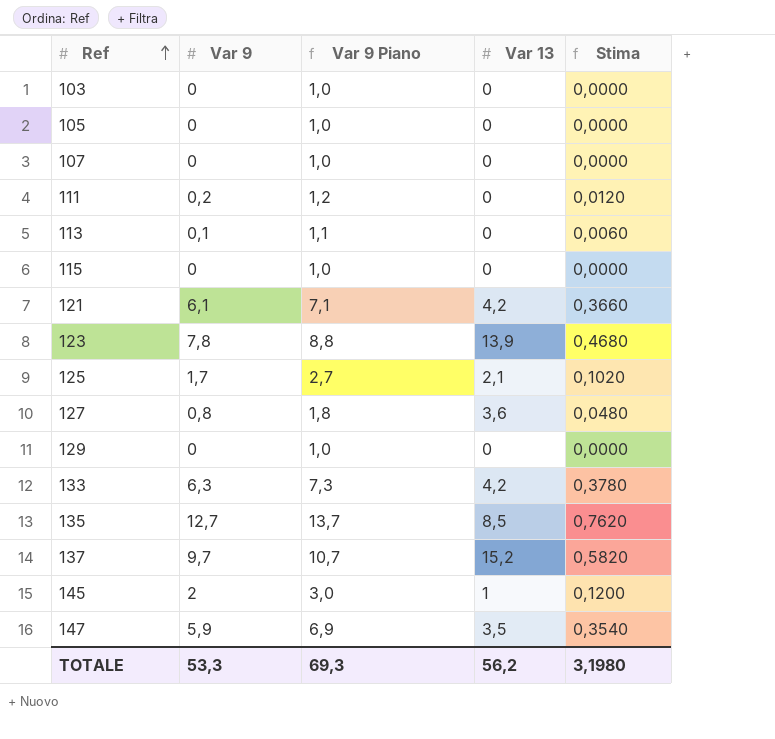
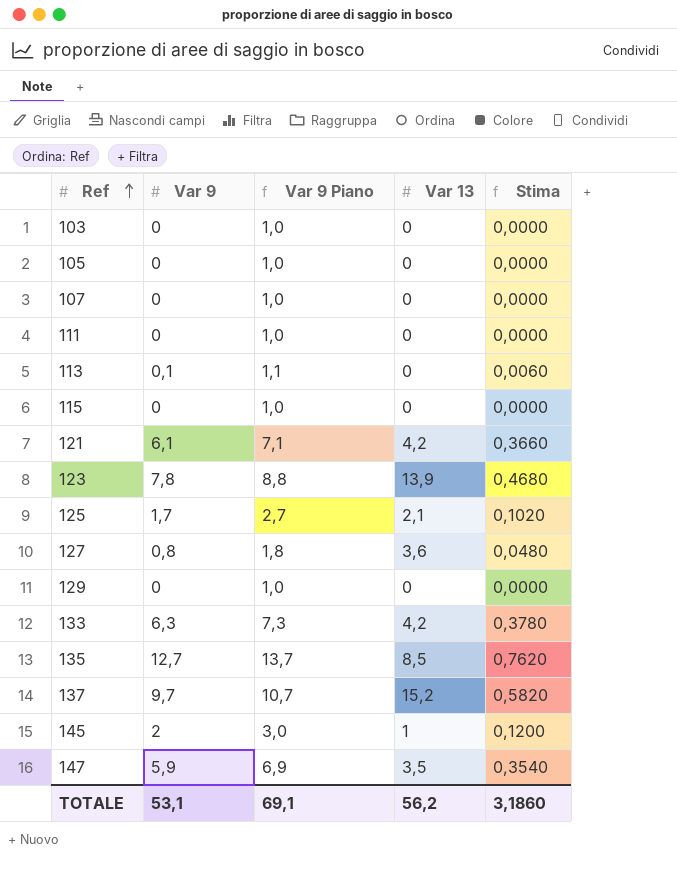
111 | Var 9: 0,2 -> 0
111 | Var 9 Piano: 1,2 -> 1,0
111 | Stima: 0,0120 -> 0,0000
TOTALE | Var 9: 53,3 -> 53,1
TOTALE | Var 9 Piano: 69,3 -> 69,1
TOTALE | Stima: 3,1980 -> 3,1860

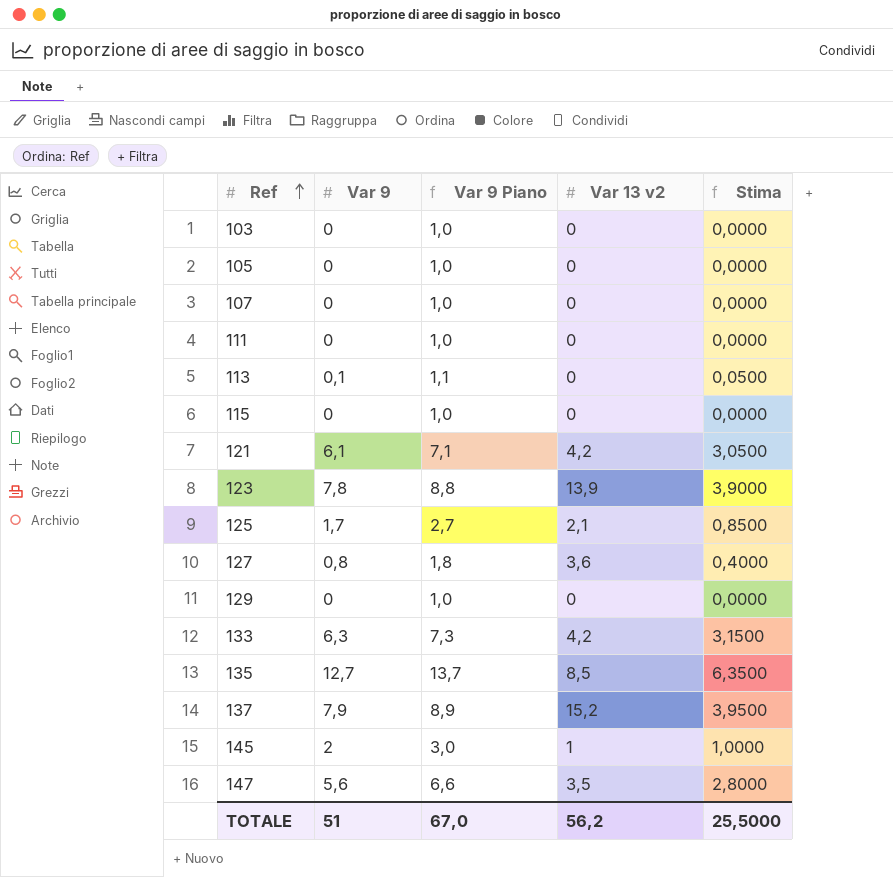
column name: Var 13 -> Var 13 v2
column Stima | formula: [Var 9] * 0,06 -> [Var 9] * 0,5
137 | Var 9: 9,7 -> 7,9
137 | Var 9 Piano: 10,7 -> 8,9
147 | Var 9: 5,9 -> 5,6
147 | Var 9 Piano: 6,9 -> 6,6
TOTALE | Var 9: 53,1 -> 51
TOTALE | Var 9 Piano: 69,1 -> 67,0
TOTALE | Stima: 3,1860 -> 25,5000

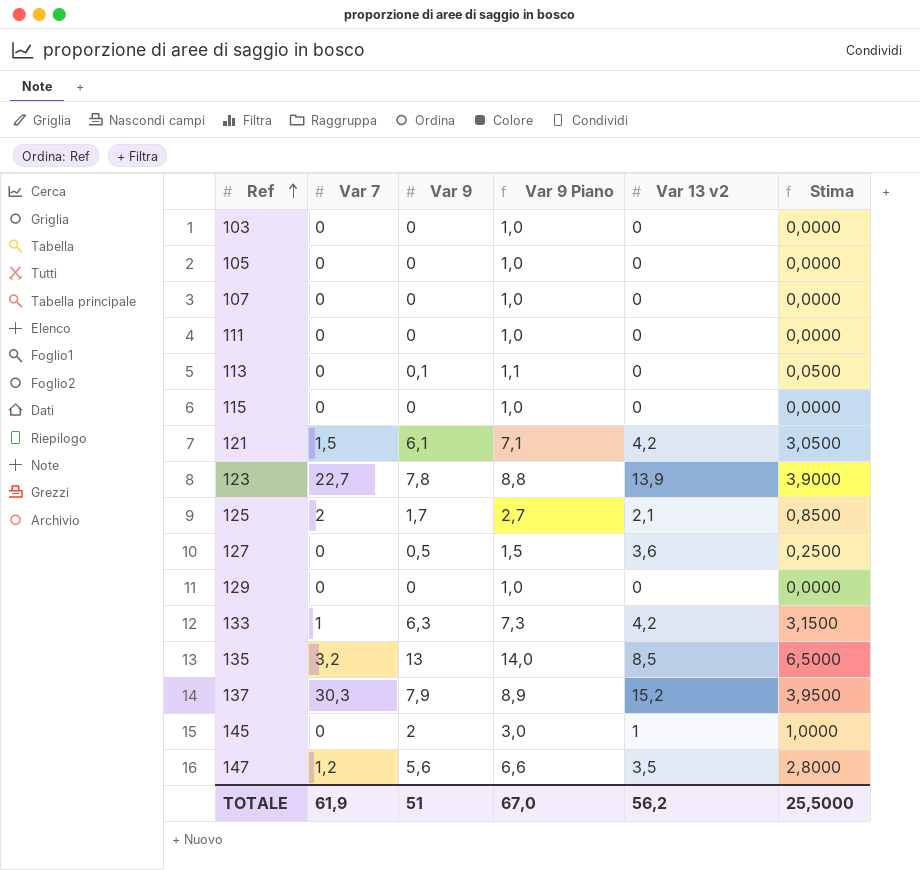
column Var 7 | position: none -> 2
127 | Var 9: 0,8 -> 0,5
127 | Var 9 Piano: 1,8 -> 1,5
127 | Stima: 0,4000 -> 0,2500
135 | Var 9: 12,7 -> 13
135 | Var 9 Piano: 13,7 -> 14,0
135 | Stima: 6,3500 -> 6,5000

